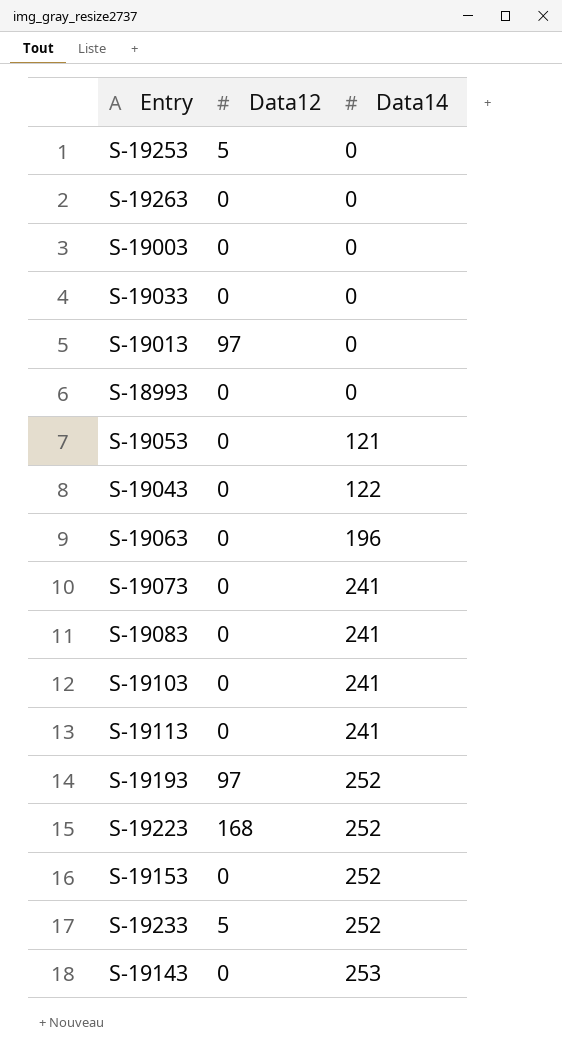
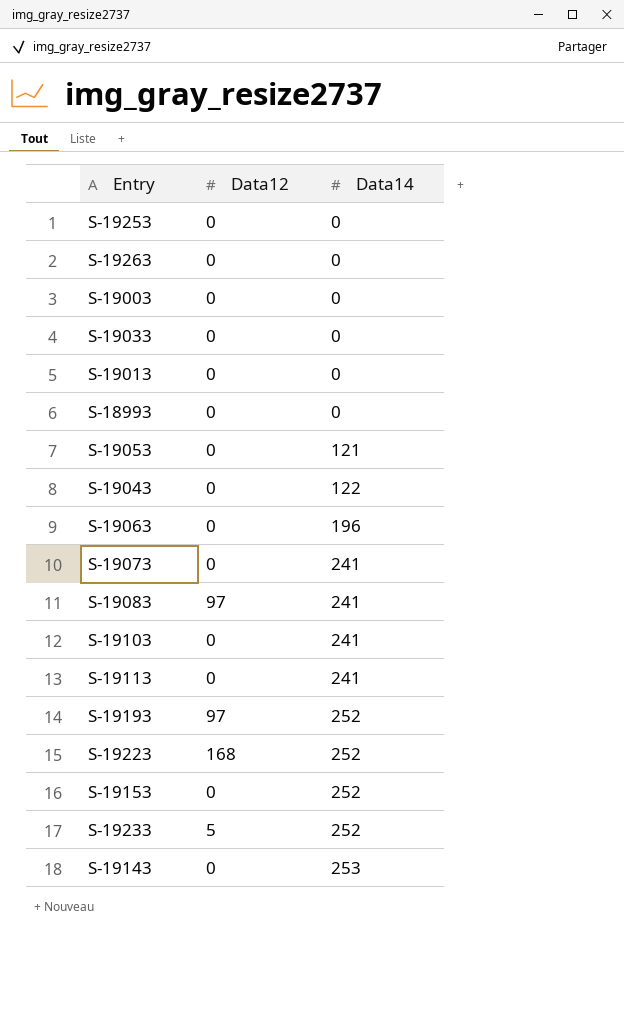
S-19253 | Data12: 5 -> 0
S-19013 | Data12: 97 -> 0
S-19083 | Data12: 0 -> 97

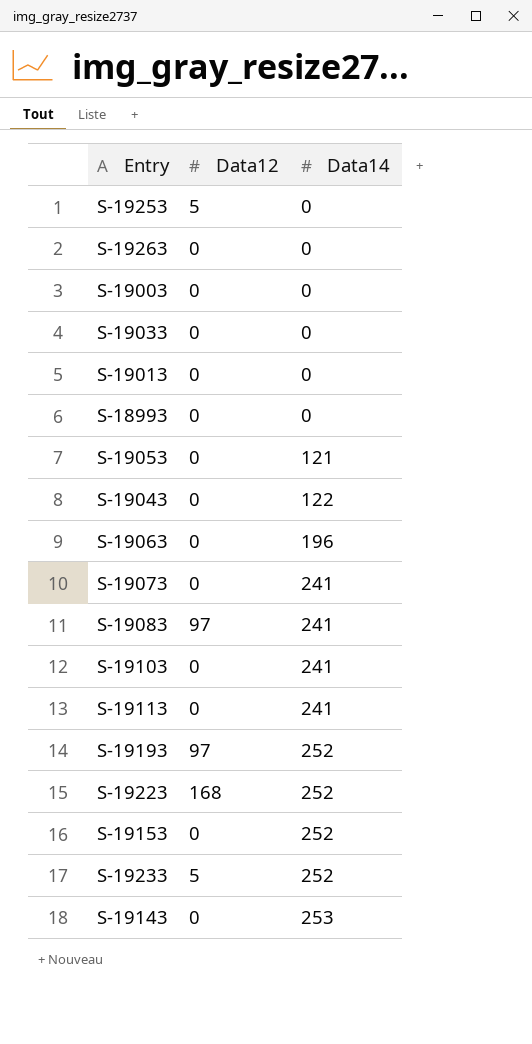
S-19253 | Data12: 0 -> 5

